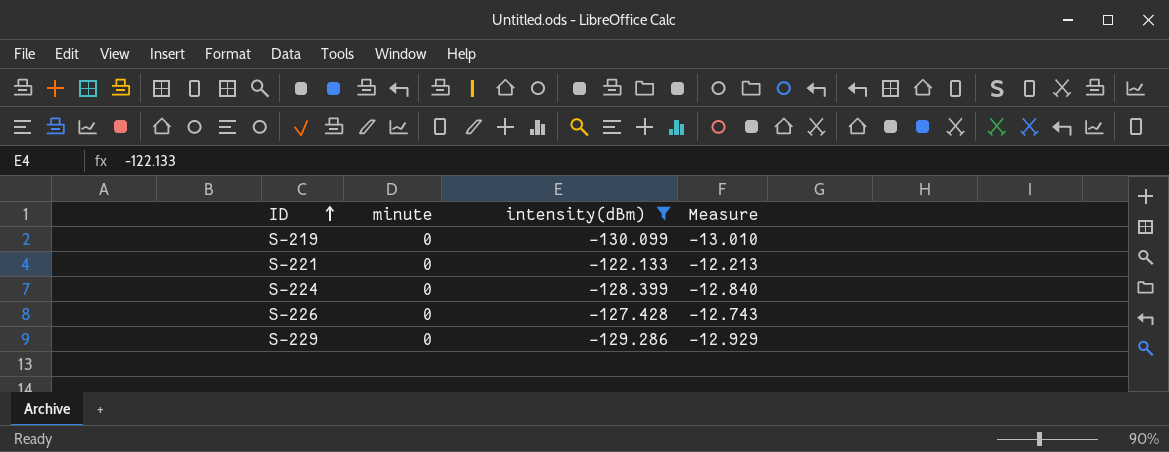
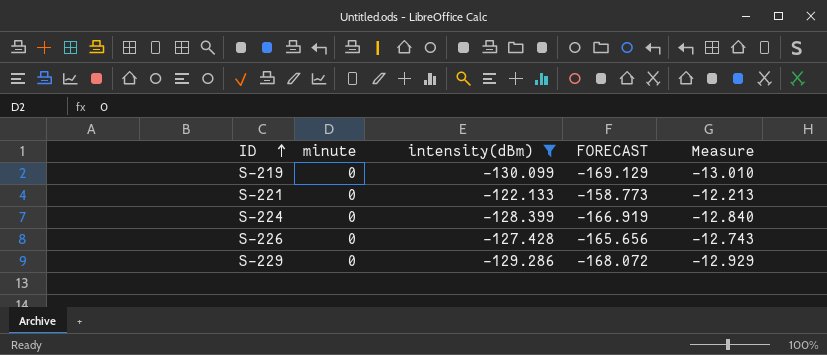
column FORECAST | formula: none -> [intensity(dBm)] * 1.3

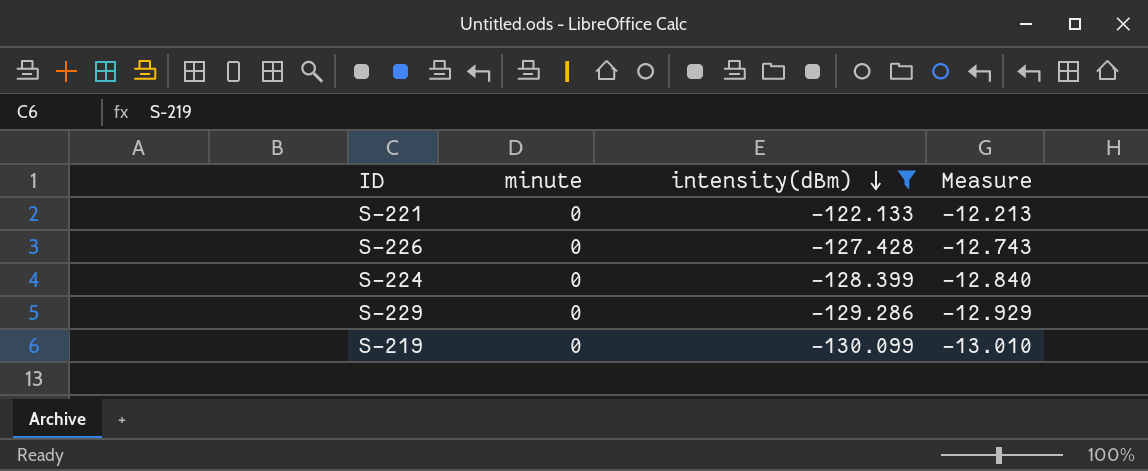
row order: ID ascending -> intensity(dBm) descending
column FORECAST | formula: [intensity(dBm)] * 1.3 -> none

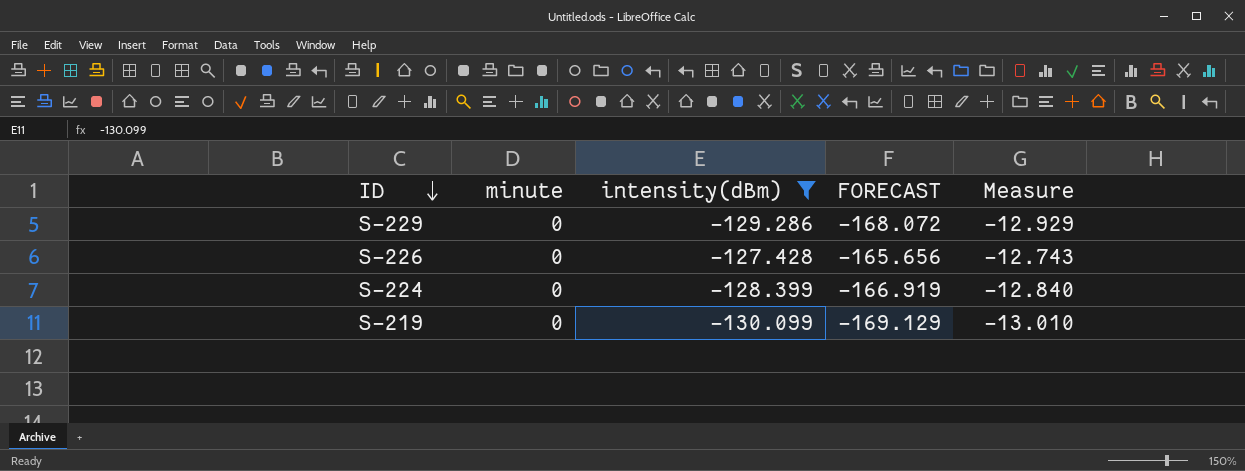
row order: intensity(dBm) descending -> ID descending
column FORECAST | formula: none -> [intensity(dBm)] * 1.3
row S-221: 0 | -122.133 | -12.213 -> none

